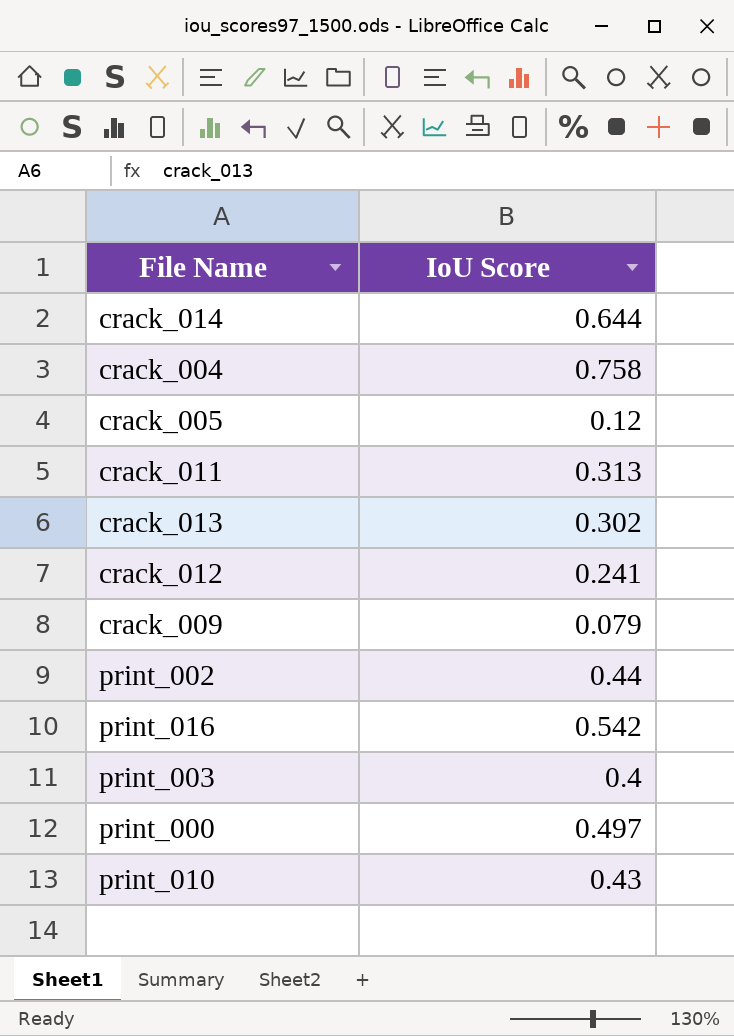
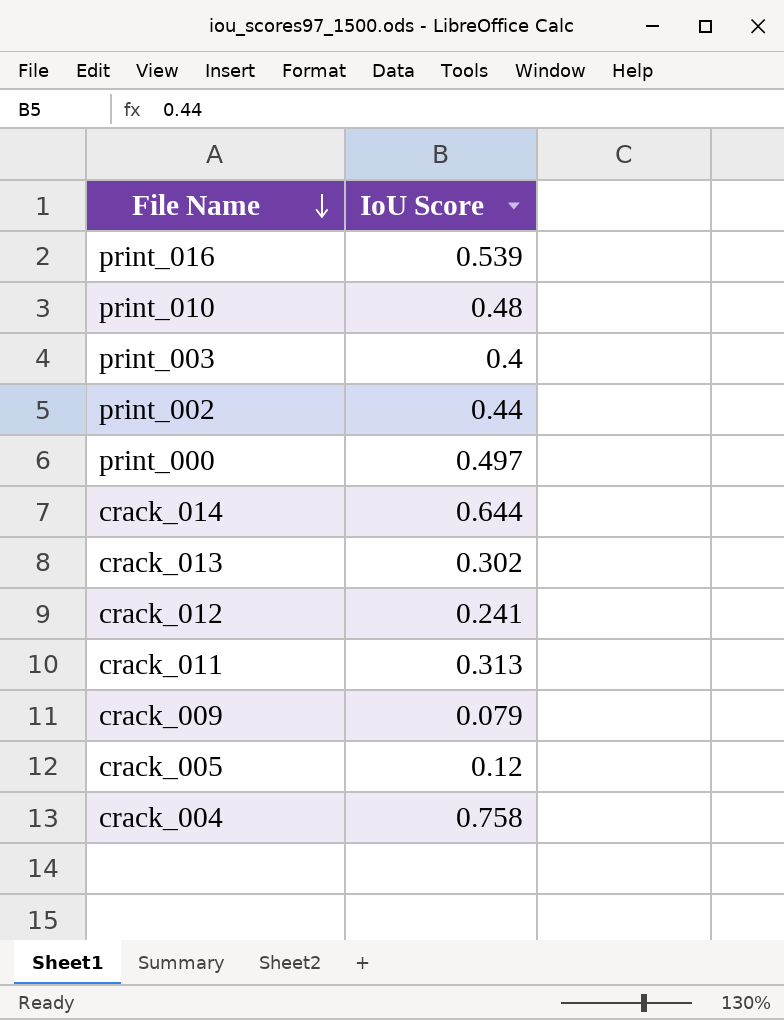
row order: none -> File Name descending
print_016 | IoU Score: 0.542 -> 0.539
print_010 | IoU Score: 0.43 -> 0.48

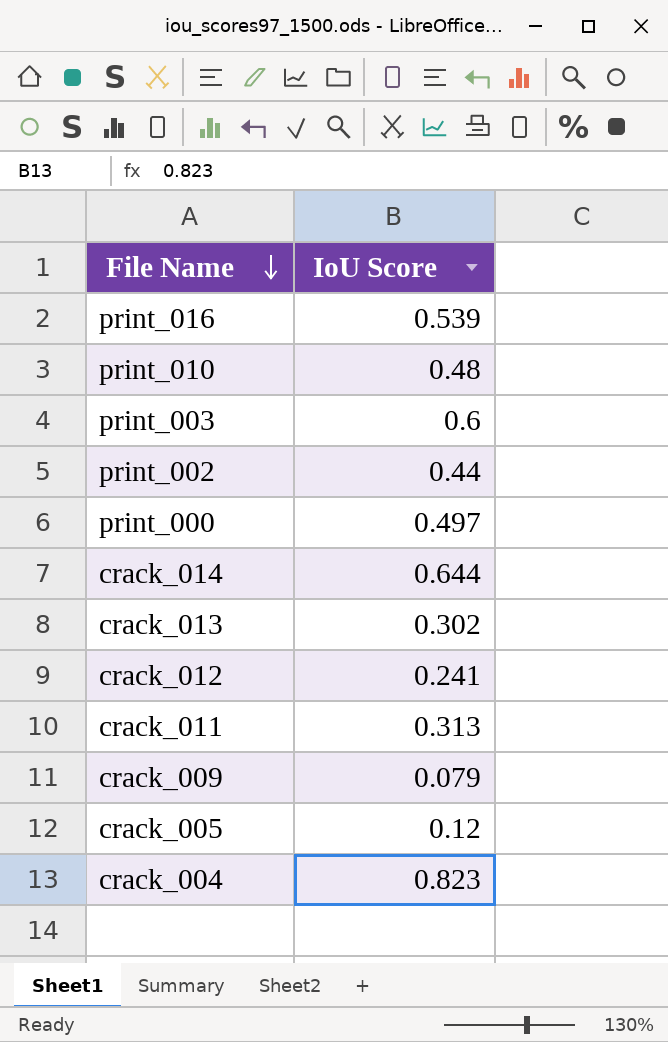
print_003 | IoU Score: 0.4 -> 0.6
crack_004 | IoU Score: 0.758 -> 0.823

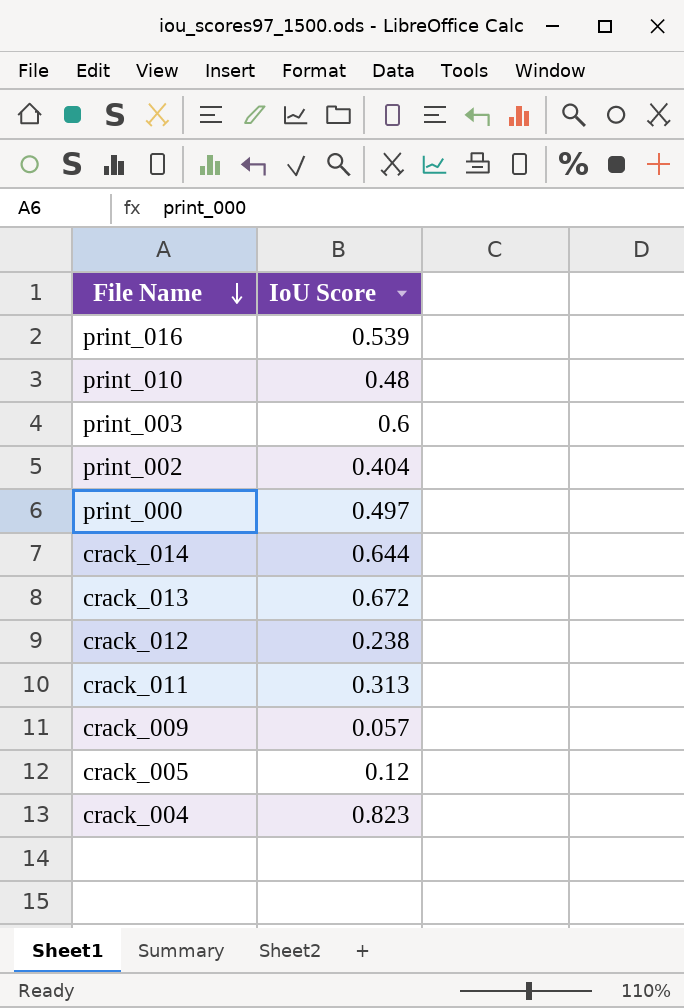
print_002 | IoU Score: 0.44 -> 0.404
crack_013 | IoU Score: 0.302 -> 0.672
crack_012 | IoU Score: 0.241 -> 0.238
crack_009 | IoU Score: 0.079 -> 0.057

